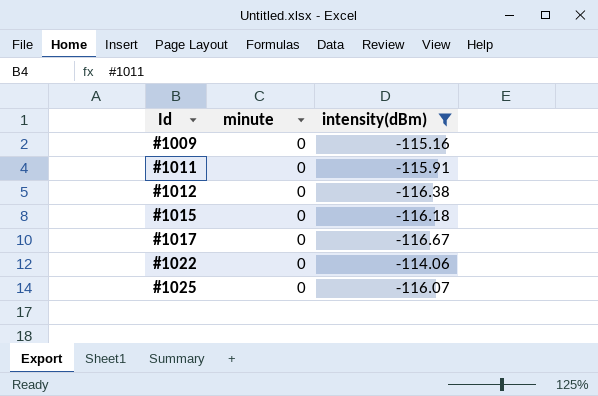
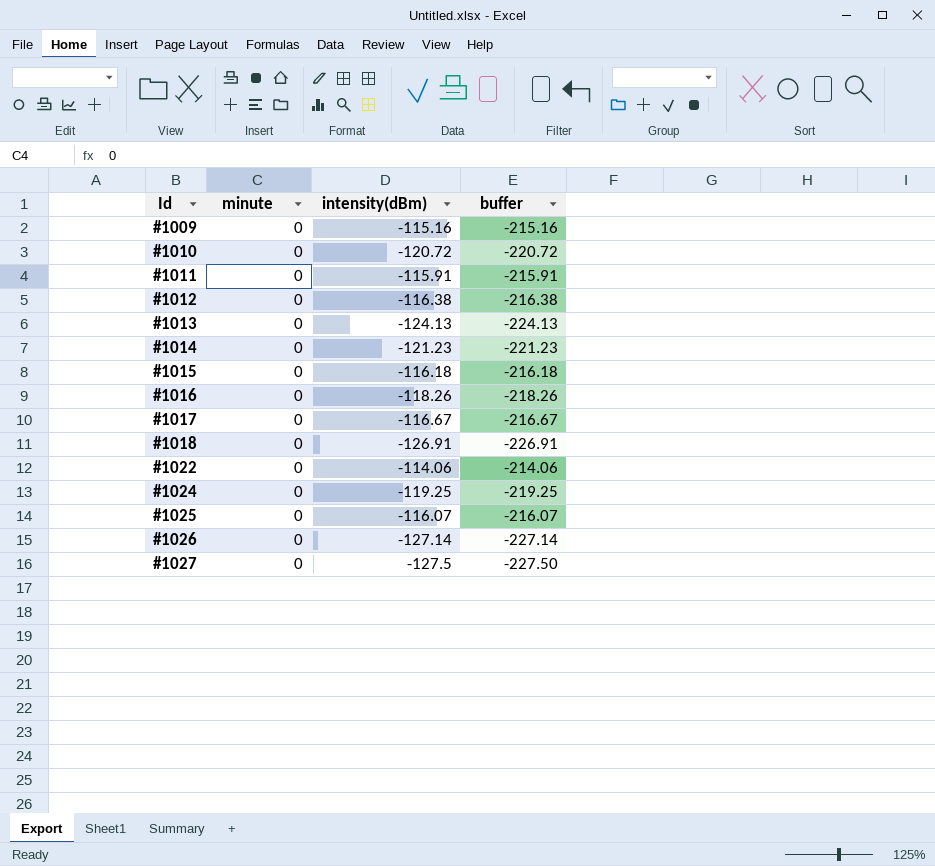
filter: intensity(dBm) >= -116.67 -> none
column buffer | formula: none -> [intensity(dBm)] - 100

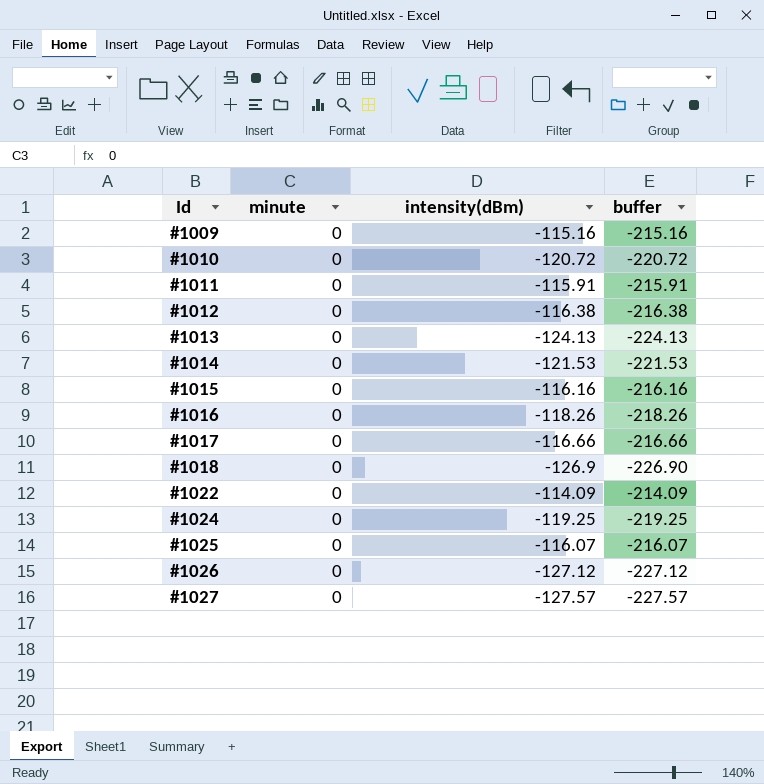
#1014 | intensity(dBm): -121.23 -> -121.53
#1014 | buffer: -221.23 -> -221.53
#1015 | intensity(dBm): -116.18 -> -116.16
#1015 | buffer: -216.18 -> -216.16
#1017 | intensity(dBm): -116.67 -> -116.66
#1017 | buffer: -216.67 -> -216.66
#1018 | intensity(dBm): -126.91 -> -126.9
#1018 | buffer: -226.91 -> -226.90
#1022 | intensity(dBm): -114.06 -> -114.09
#1022 | buffer: -214.06 -> -214.09
#1026 | intensity(dBm): -127.14 -> -127.12
#1026 | buffer: -227.14 -> -227.12
#1027 | intensity(dBm): -127.5 -> -127.57
#1027 | buffer: -227.50 -> -227.57

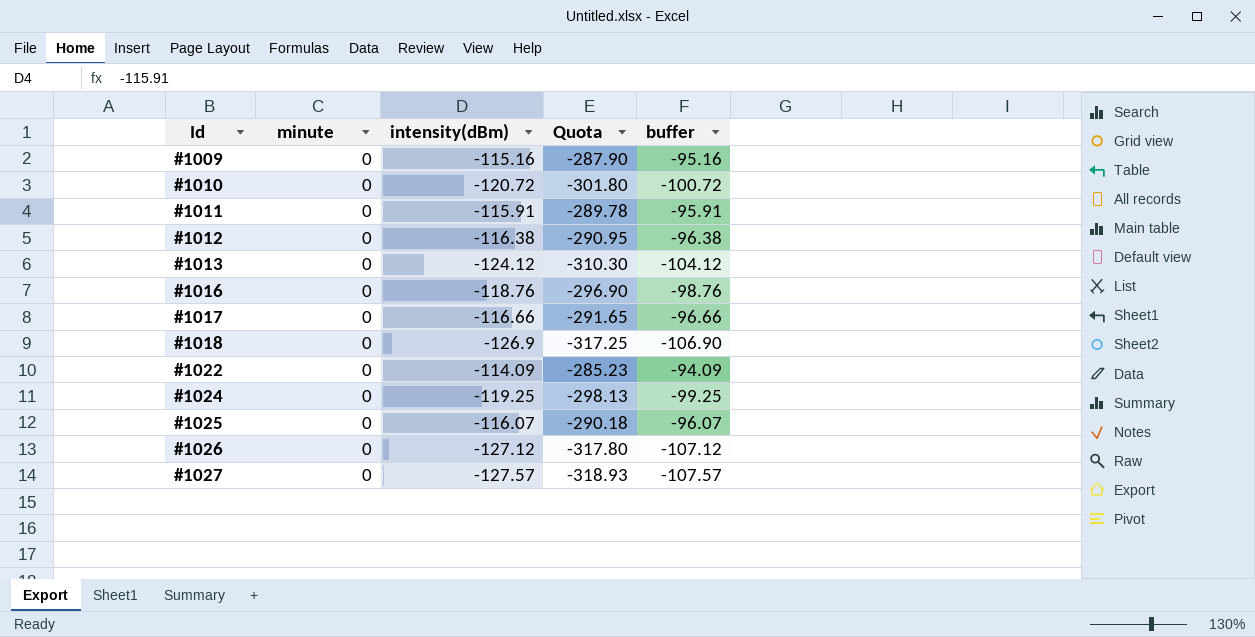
column Quota | formula: none -> [intensity(dBm)] * 2.5
column buffer | formula: [intensity(dBm)] - 100 -> [intensity(dBm)] + 20
row #1014: 0 | -121.53 | -221.53 -> none
row #1015: 0 | -116.16 | -216.16 -> none
#1013 | intensity(dBm): -124.13 -> -124.12
#1016 | intensity(dBm): -118.26 -> -118.76

